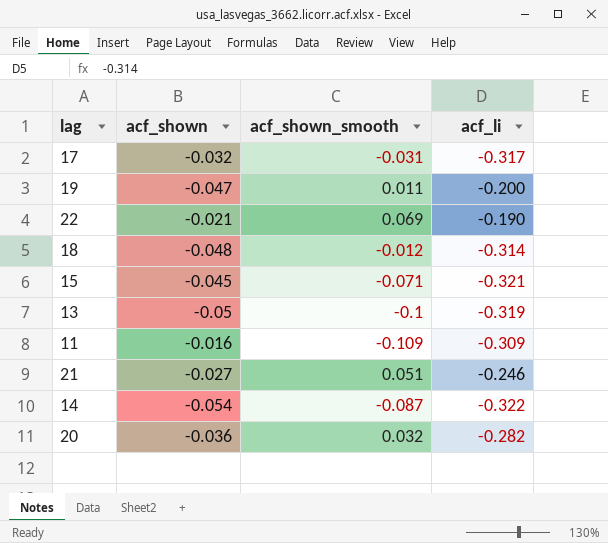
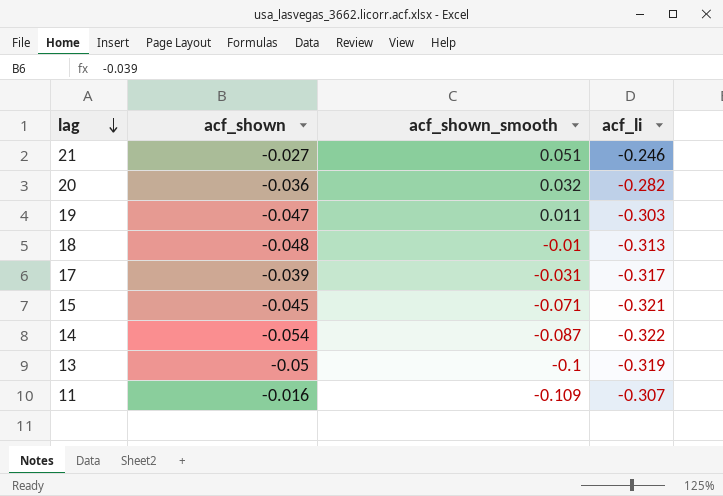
row order: none -> lag descending
row 22: -0.021 | 0.069 | -0.190 -> none
19 | acf_li: -0.200 -> -0.303
18 | acf_shown_smooth: -0.012 -> -0.01
18 | acf_li: -0.314 -> -0.313
17 | acf_shown: -0.032 -> -0.039
11 | acf_li: -0.309 -> -0.307

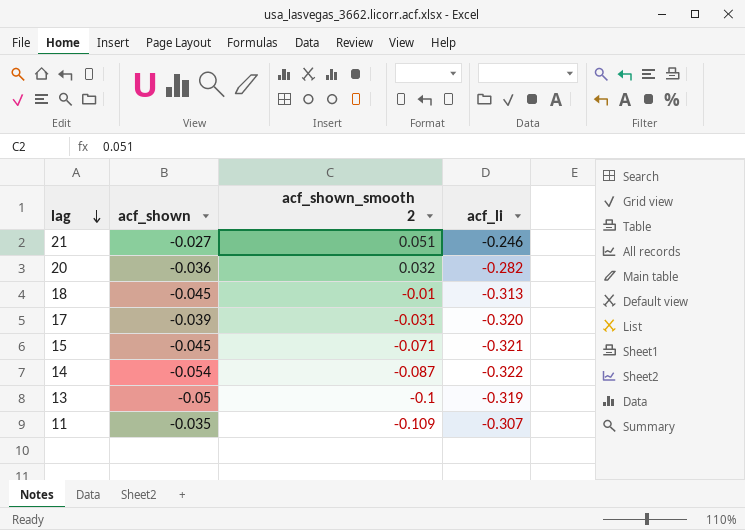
column name: acf_shown_smooth -> acf_shown_smooth 2
row 19: -0.047 | 0.011 | -0.303 -> none
18 | acf_shown: -0.048 -> -0.045
17 | acf_li: -0.317 -> -0.320
11 | acf_shown: -0.016 -> -0.035

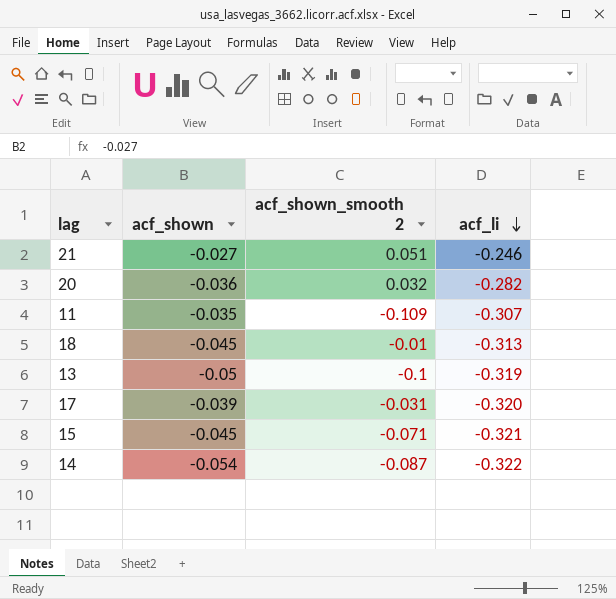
row order: lag descending -> acf_li descending

